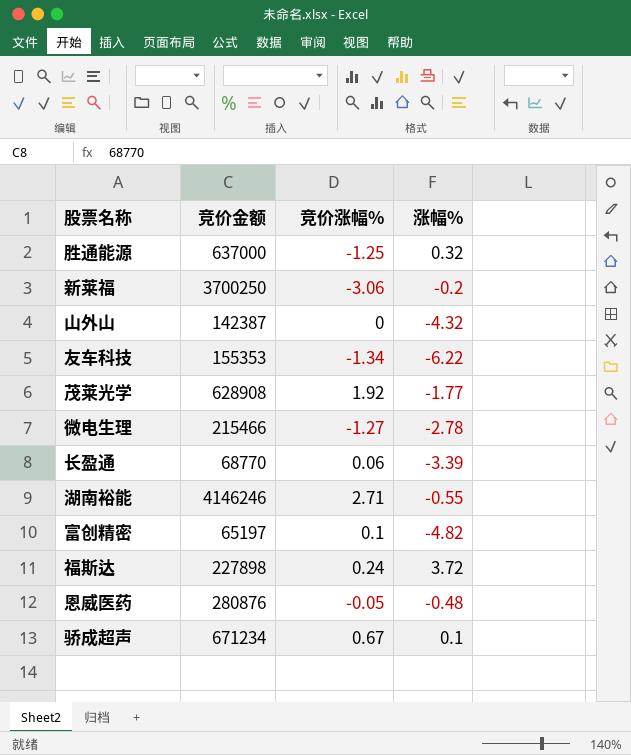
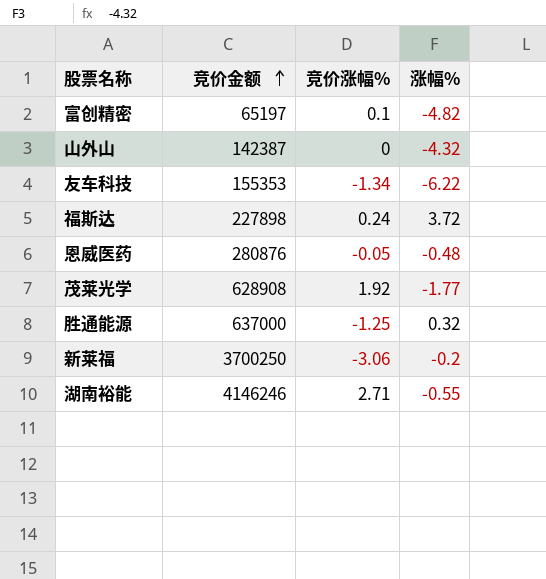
row order: none -> 竞价金额 ascending
row 微电生理: 215466 | -1.27 | -2.78 -> none
row 长盈通: 68770 | 0.06 | -3.39 -> none
row 骄成超声: 671234 | 0.67 | 0.1 -> none

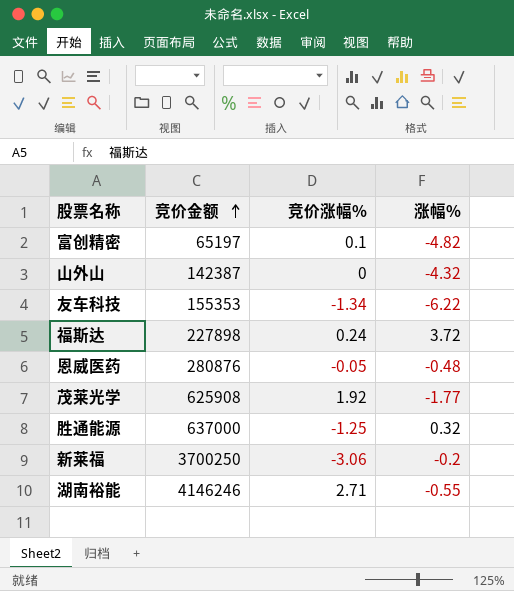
茂莱光学 | 竞价金额: 628908 -> 625908

